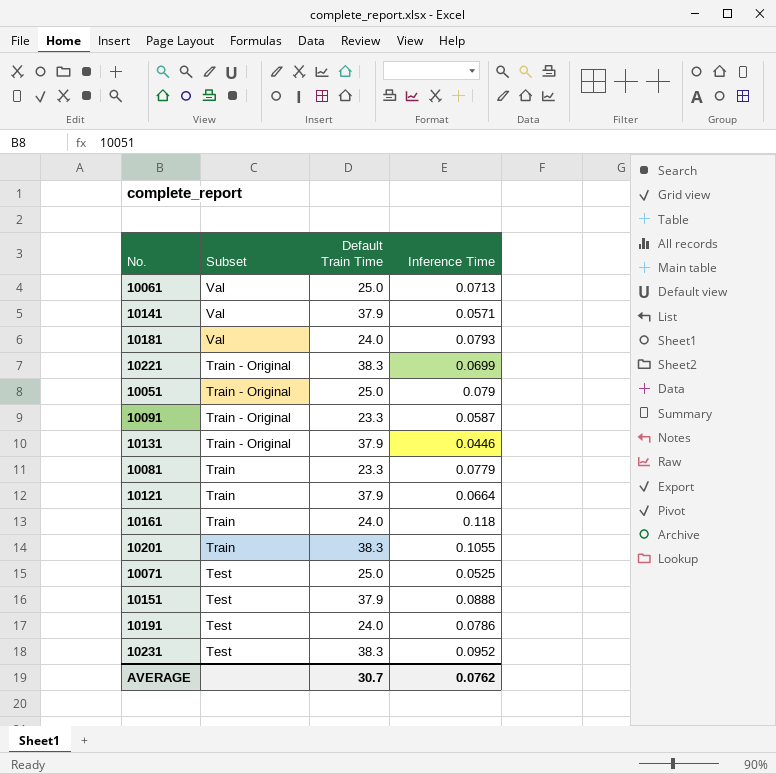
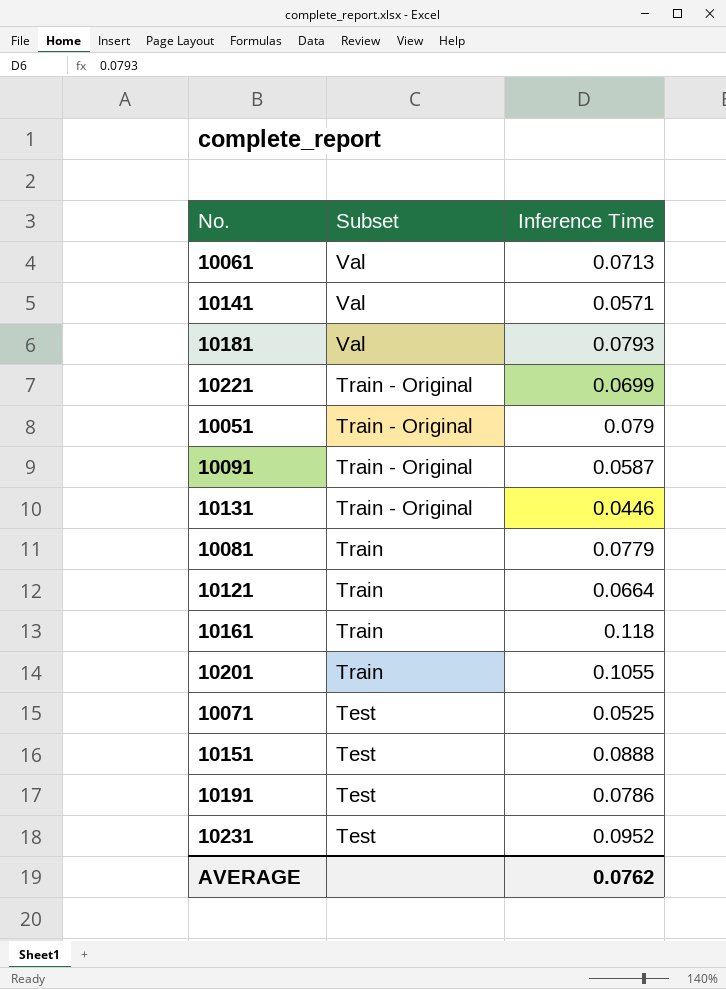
column Default Train Time | position: 3 -> none

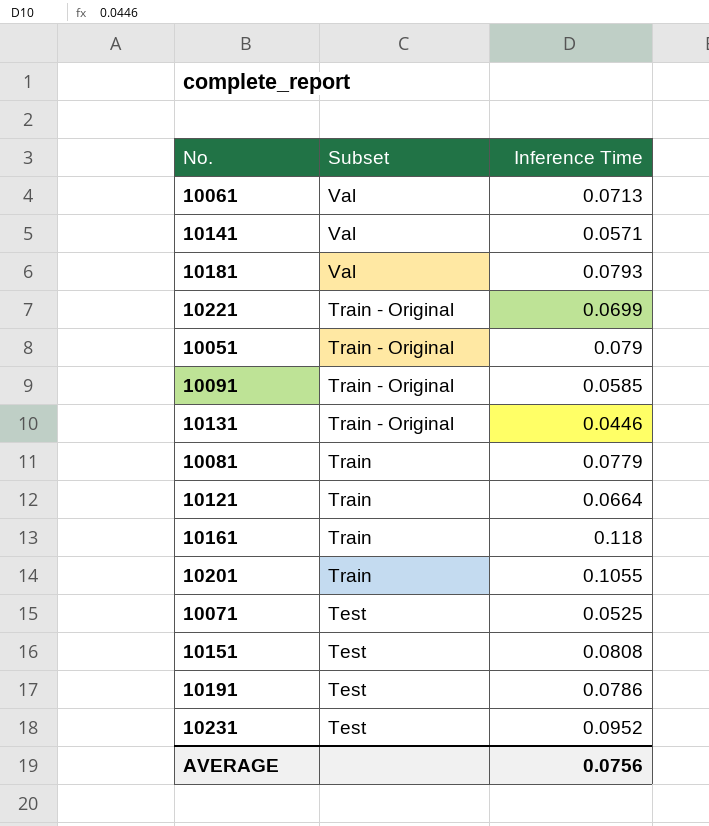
10091 | Inference Time: 0.0587 -> 0.0585
10151 | Inference Time: 0.0888 -> 0.0808
AVERAGE | Inference Time: 0.0762 -> 0.0756

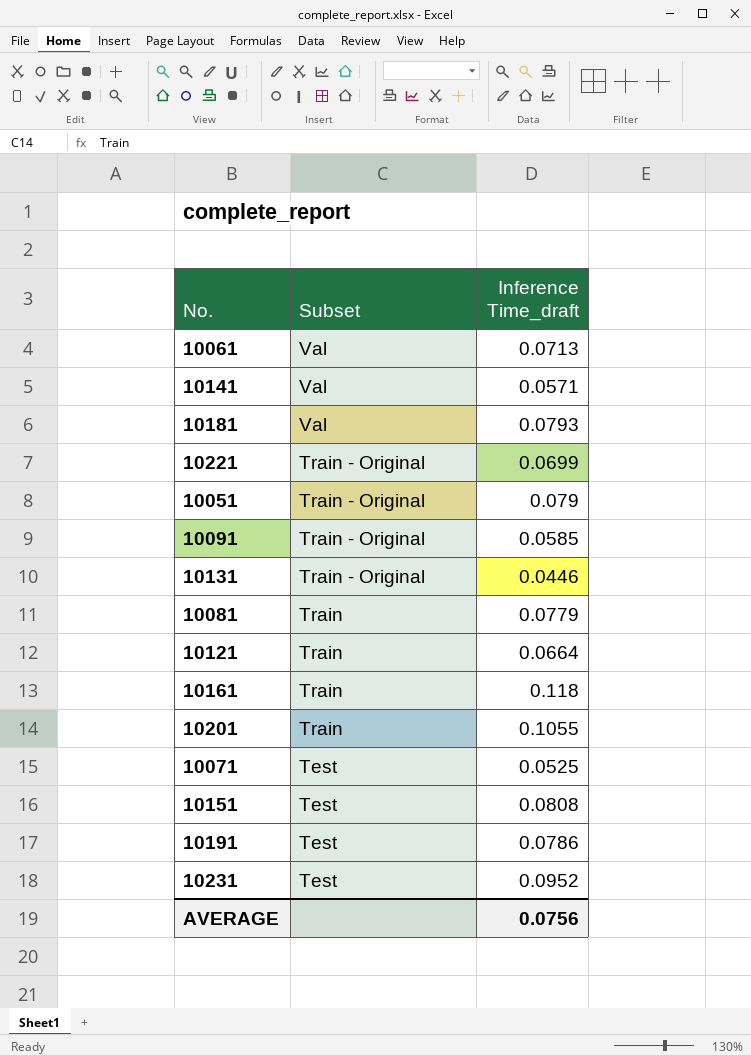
column name: Inference Time -> Inference Time_draft

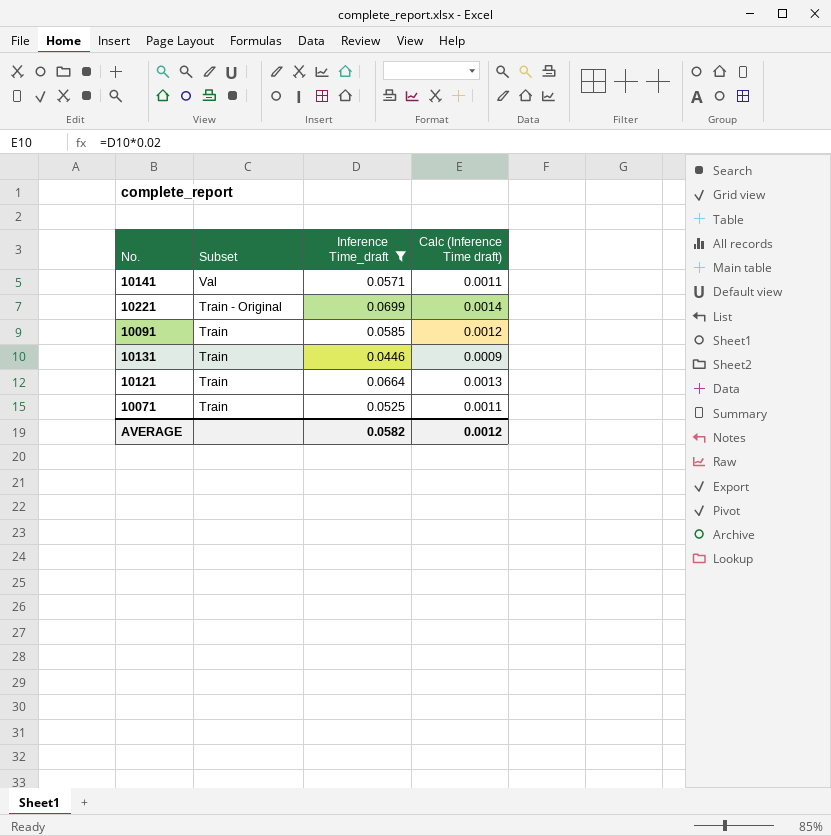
filter: none -> Inference Time_draft <= 0.0699
column Calc (Inference Time draft) | formula: none -> [Inference Time_draft] * 0.02
10091 | Subset: Train - Original -> Train
10131 | Subset: Train - Original -> Train
10071 | Subset: Test -> Train
AVERAGE | Inference Time_draft: 0.0756 -> 0.0582

